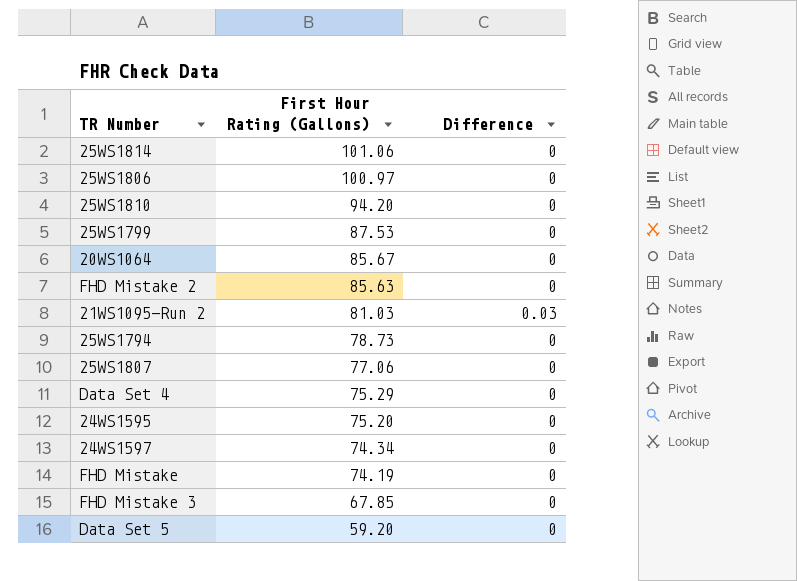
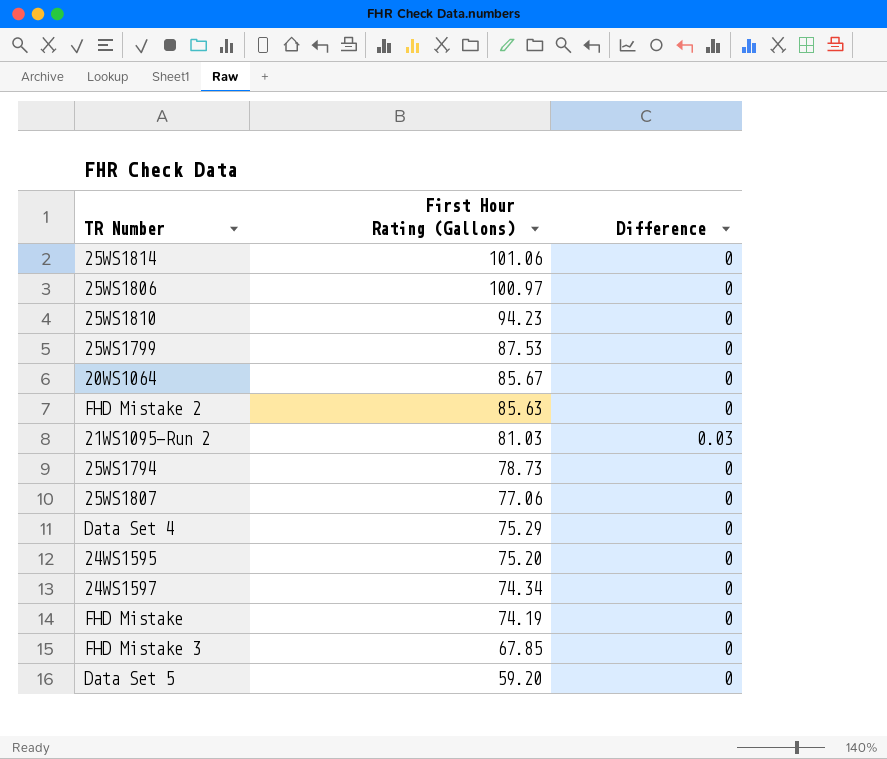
25WS1810 | First Hour Rating (Gallons): 94.20 -> 94.23

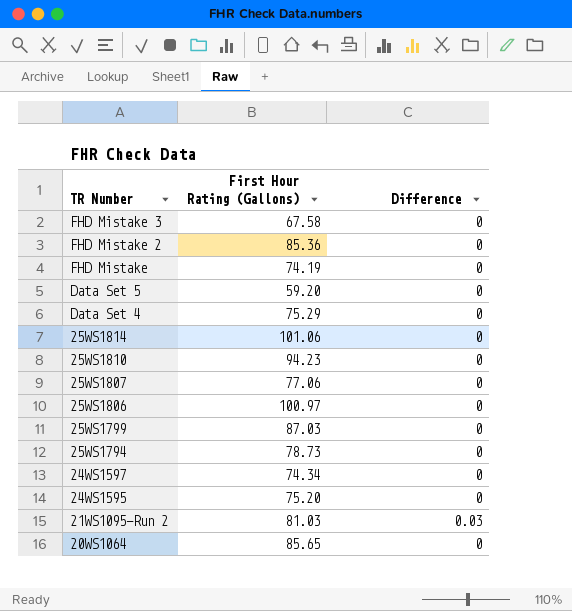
row order: First Hour Rating (Gallons) descending -> TR Number descending
FHD Mistake 3 | First Hour Rating (Gallons): 67.85 -> 67.58
FHD Mistake 2 | First Hour Rating (Gallons): 85.63 -> 85.36
25WS1799 | First Hour Rating (Gallons): 87.53 -> 87.03
20WS1064 | First Hour Rating (Gallons): 85.67 -> 85.65

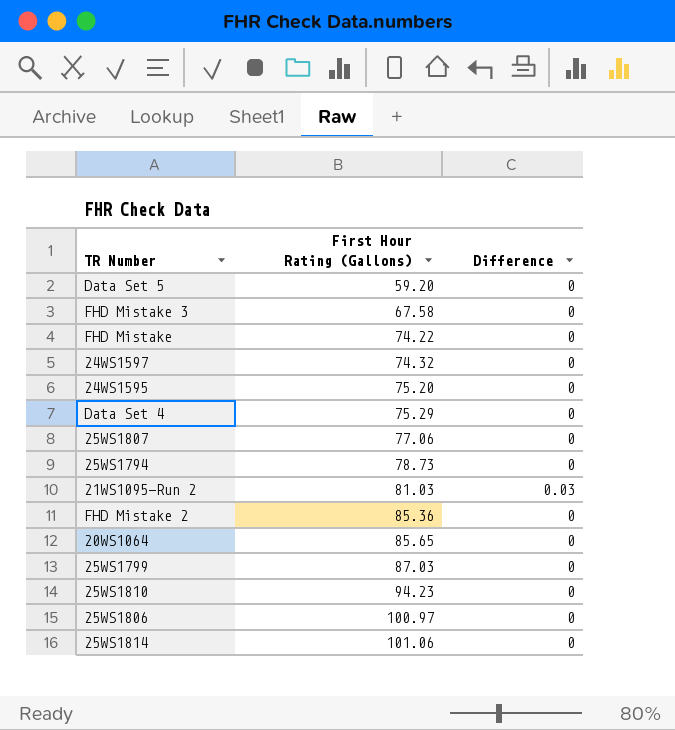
row order: TR Number descending -> First Hour Rating (Gallons) ascending
FHD Mistake | First Hour Rating (Gallons): 74.19 -> 74.22
24WS1597 | First Hour Rating (Gallons): 74.34 -> 74.32

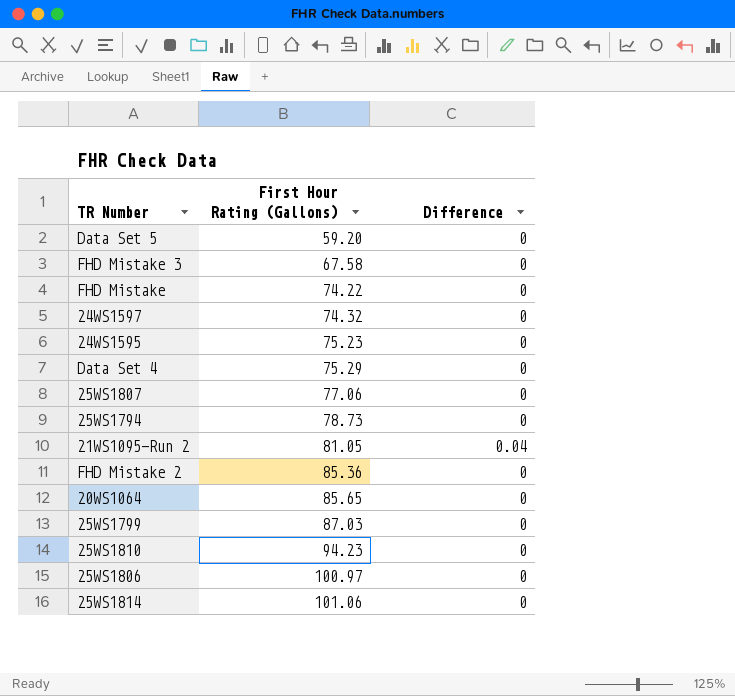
24WS1595 | First Hour Rating (Gallons): 75.20 -> 75.23
21WS1095-Run 2 | First Hour Rating (Gallons): 81.03 -> 81.05
21WS1095-Run 2 | Difference: 0.03 -> 0.04

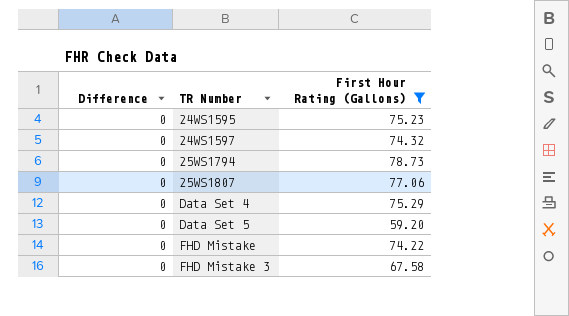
filter: none -> First Hour Rating (Gallons) <= 78.73
row order: First Hour Rating (Gallons) ascending -> TR Number ascending
column Difference | position: 3 -> 1

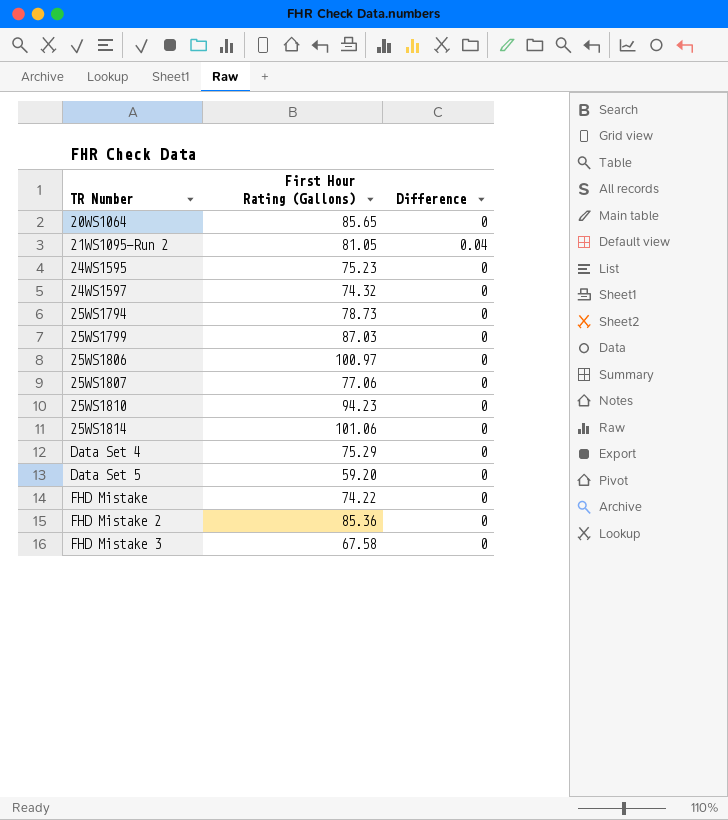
filter: First Hour Rating (Gallons) <= 78.73 -> none
column Difference | position: 1 -> 3

